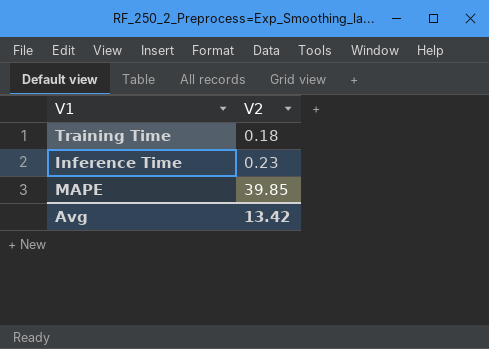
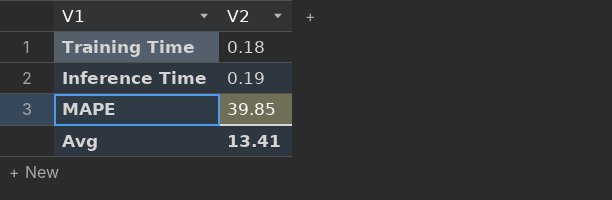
Inference Time | V2: 0.23 -> 0.19
Avg | V2: 13.42 -> 13.41

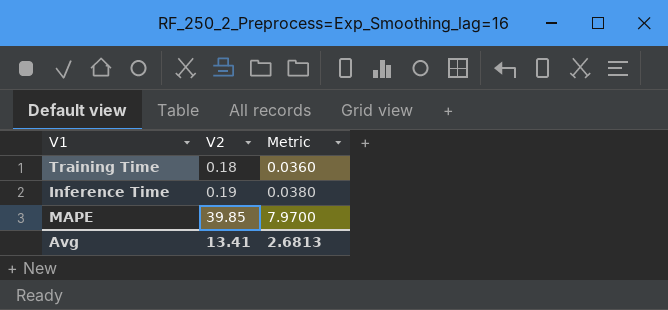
column Metric | formula: none -> [V2] * 0.2

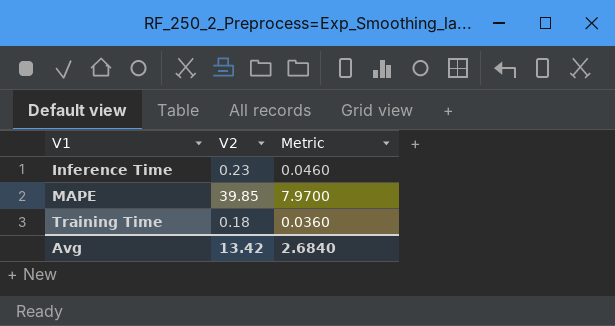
row order: V2 ascending -> V1 ascending
Inference Time | V2: 0.19 -> 0.23
Inference Time | Metric: 0.0380 -> 0.0460
Avg | V2: 13.41 -> 13.42
Avg | Metric: 2.6813 -> 2.6840

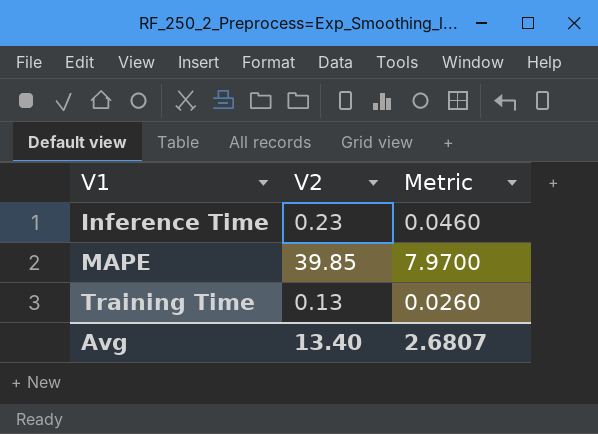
Training Time | V2: 0.18 -> 0.13
Training Time | Metric: 0.0360 -> 0.0260
Avg | V2: 13.42 -> 13.40
Avg | Metric: 2.6840 -> 2.6807

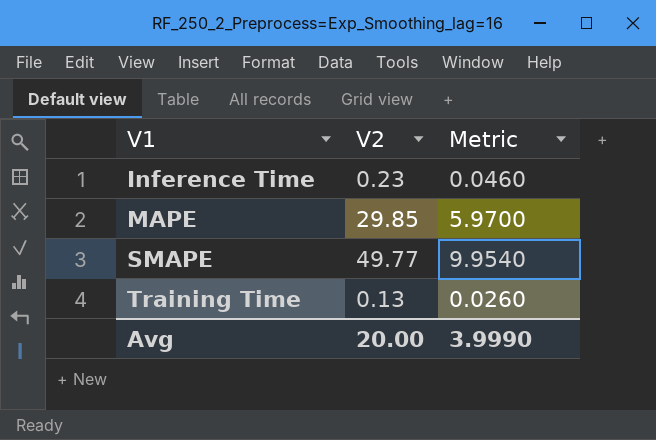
MAPE | V2: 39.85 -> 29.85
MAPE | Metric: 7.9700 -> 5.9700
row SMAPE: none -> 49.77 | 9.9540
Avg | V2: 13.40 -> 20.00
Avg | Metric: 2.6807 -> 3.9990

